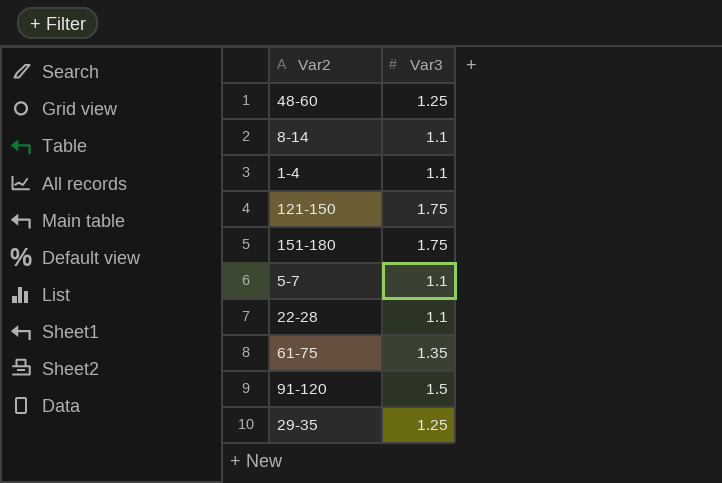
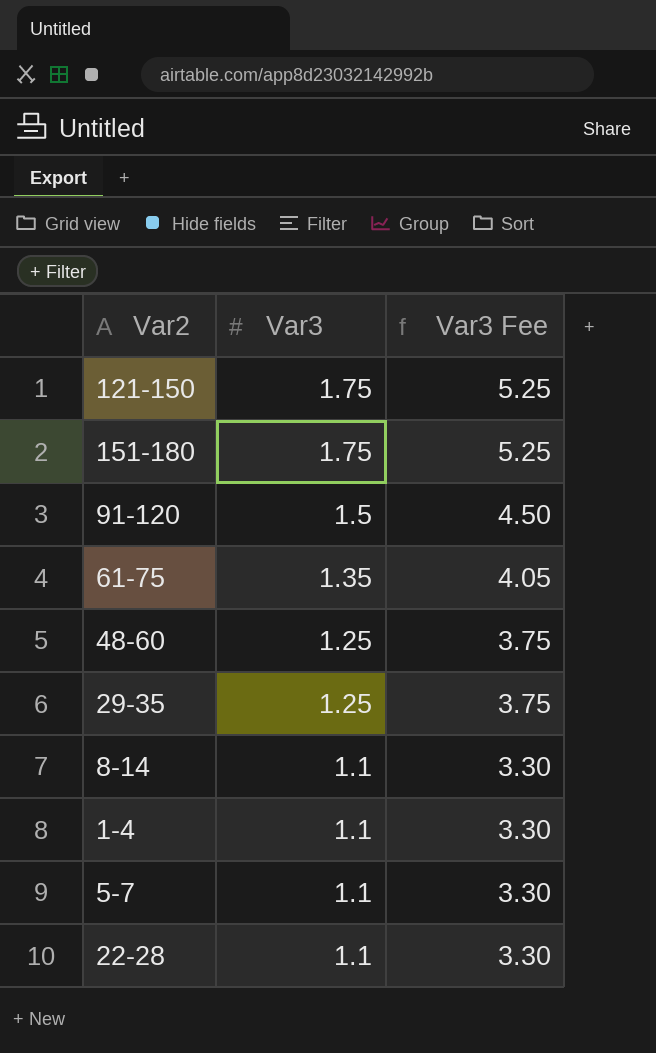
row order: none -> Var3 descending
column Var3 Fee | formula: none -> [Var3] * 3

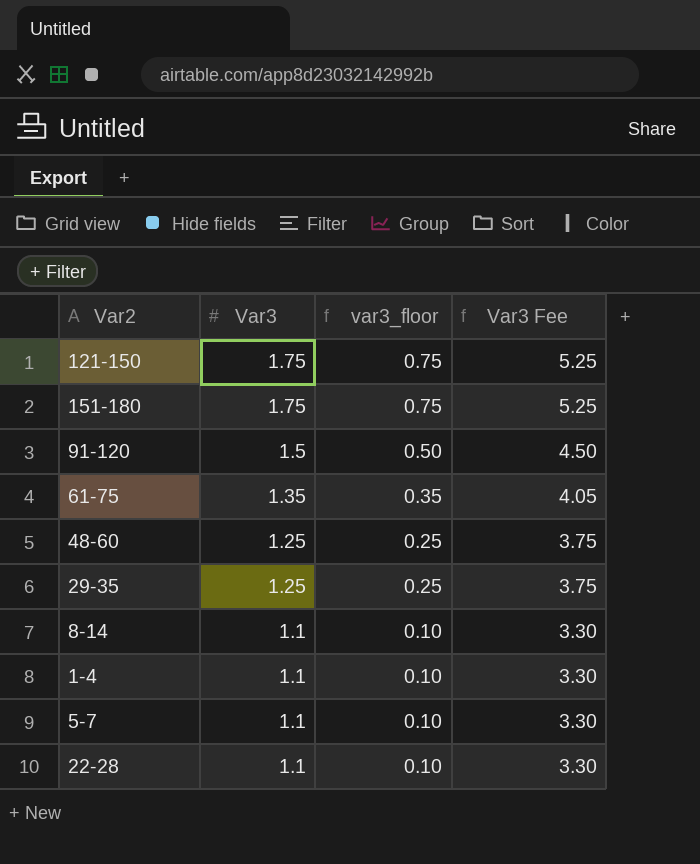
column var3_floor | formula: none -> [Var3] - 1

